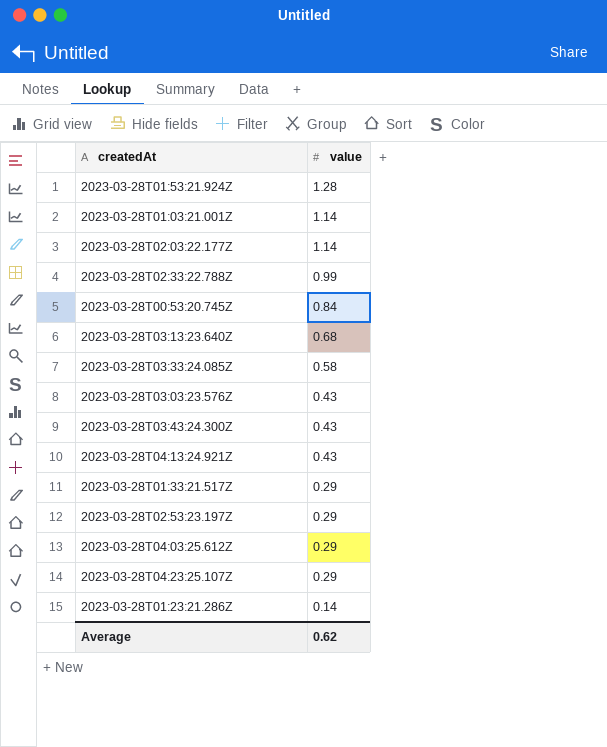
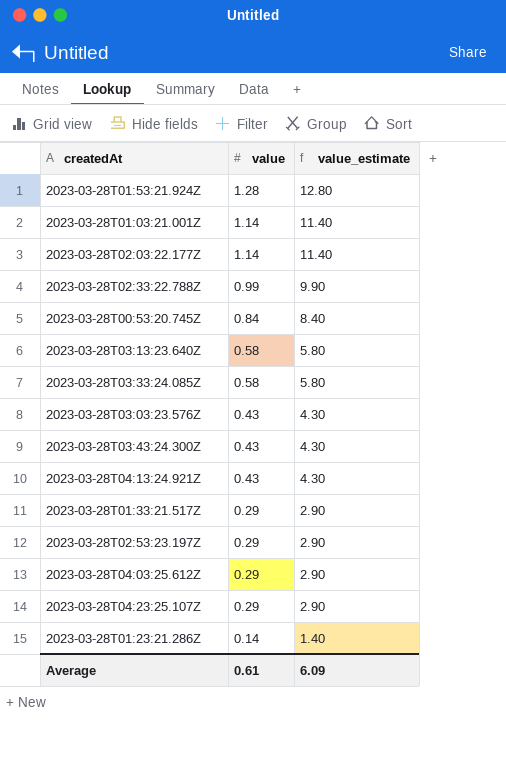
column value_estimate | formula: none -> [value] * 10
2023-03-28T03:13:23.640Z | value: 0.68 -> 0.58
Average | value: 0.62 -> 0.61

